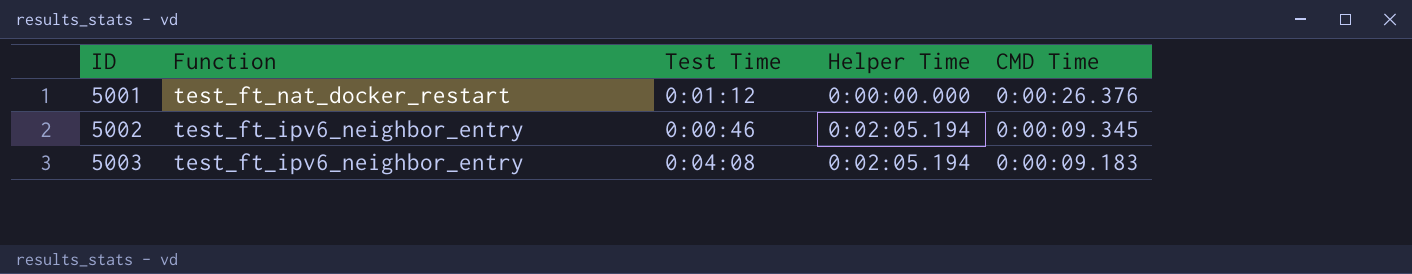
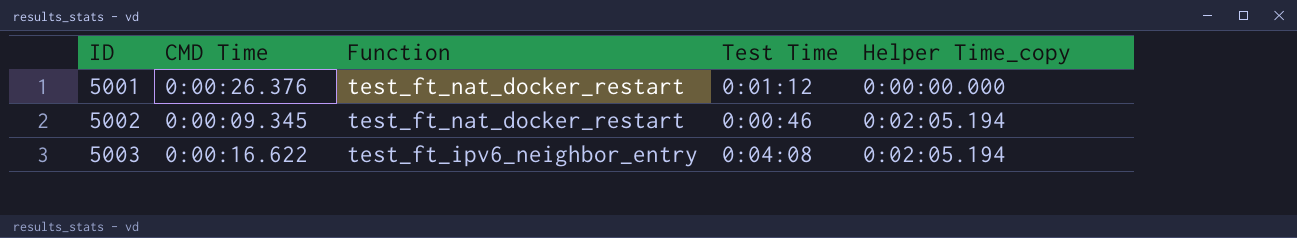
column CMD Time | position: 5 -> 2
column name: Helper Time -> Helper Time_copy
5002 | Function: test_ft_ipv6_neighbor_entry -> test_ft_nat_docker_restart
5003 | CMD Time: 0:00:09.183 -> 0:00:16.622

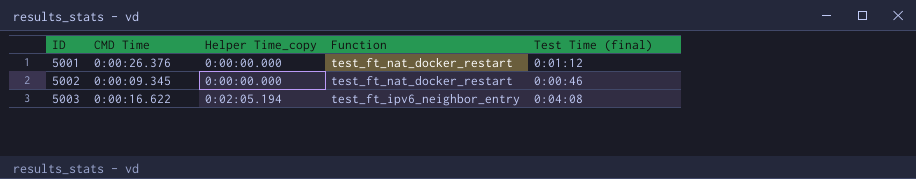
column Helper Time_copy | position: 5 -> 3
column name: Test Time -> Test Time (final)
5002 | Helper Time_copy: 0:02:05.194 -> 0:00:00.000

